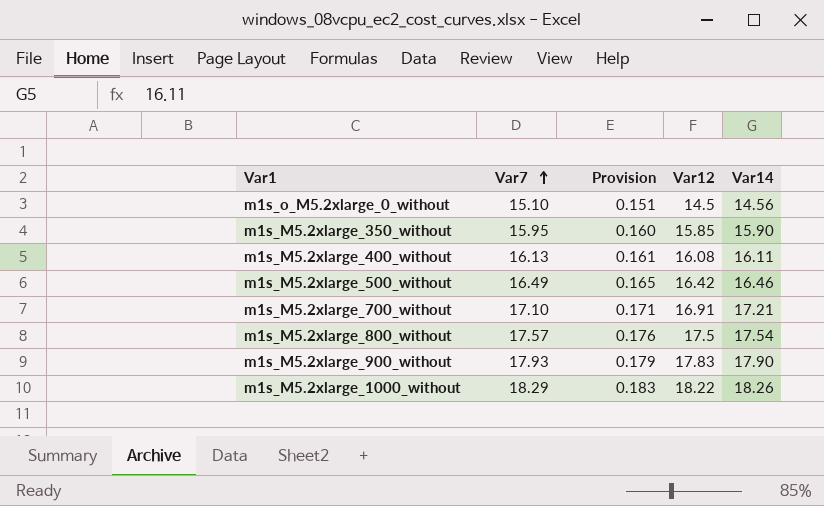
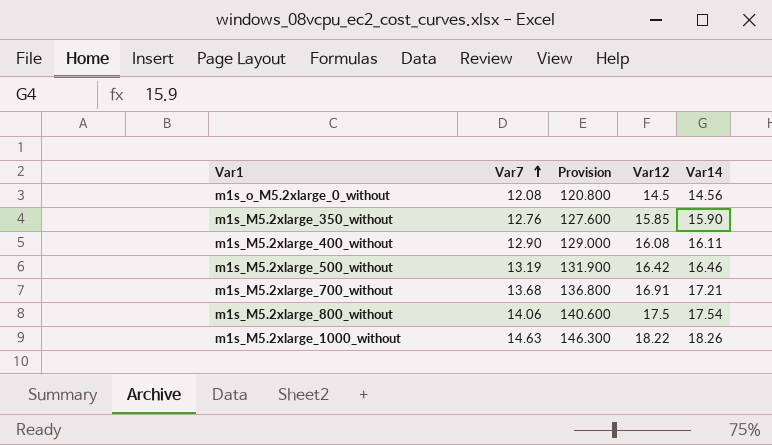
column Provision | formula: [Var7] * 0.01 -> [Var7] * 10
row m1s_M5.2xlarge_900_without: 17.93 | 0.179 | 17.83 | 17.90 -> none
m1s_o_M5.2xlarge_0_without | Var7: 15.10 -> 12.08
m1s_M5.2xlarge_350_without | Var7: 15.95 -> 12.76
m1s_M5.2xlarge_400_without | Var7: 16.13 -> 12.90
m1s_M5.2xlarge_500_without | Var7: 16.49 -> 13.19
m1s_M5.2xlarge_700_without | Var7: 17.10 -> 13.68
m1s_M5.2xlarge_800_without | Var7: 17.57 -> 14.06
m1s_M5.2xlarge_1000_without | Var7: 18.29 -> 14.63

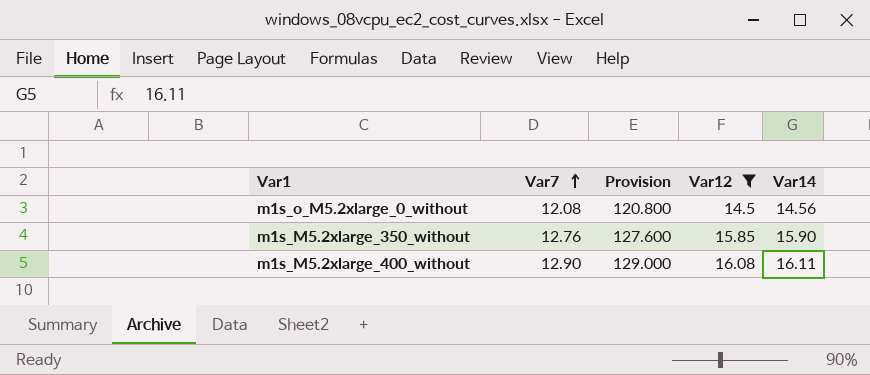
filter: none -> Var12 <= 16.08

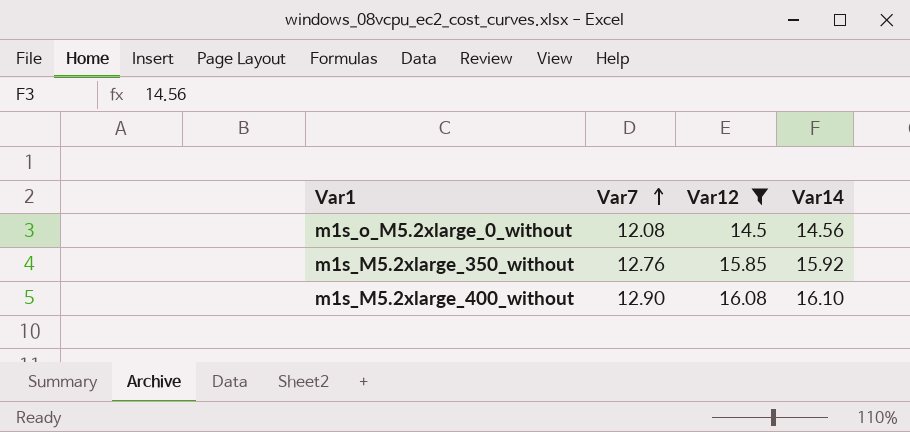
column Provision | formula: [Var7] * 10 -> none
m1s_M5.2xlarge_350_without | Var14: 15.90 -> 15.92
m1s_M5.2xlarge_400_without | Var14: 16.11 -> 16.10

